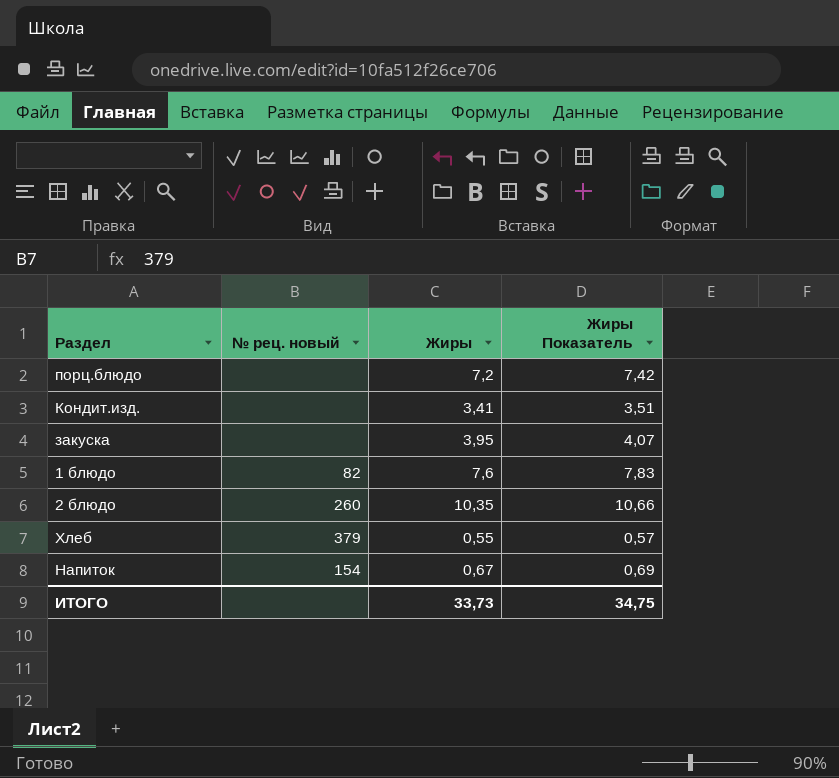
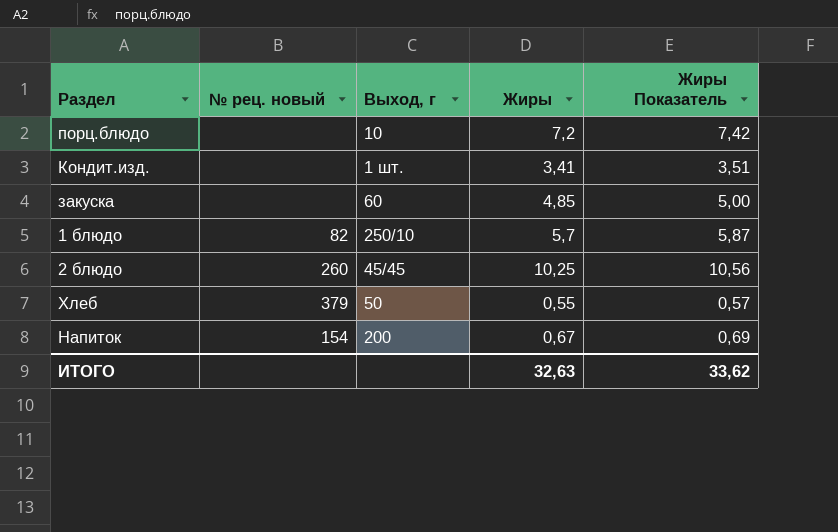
column Выход, г | position: none -> 3
закуска | Жиры: 3,95 -> 4,85
закуска | Жиры Показатель: 4,07 -> 5,00
1 блюдо | Жиры: 7,6 -> 5,7
1 блюдо | Жиры Показатель: 7,83 -> 5,87
2 блюдо | Жиры: 10,35 -> 10,25
2 блюдо | Жиры Показатель: 10,66 -> 10,56
ИТОГО | Жиры: 33,73 -> 32,63
ИТОГО | Жиры Показатель: 34,75 -> 33,62

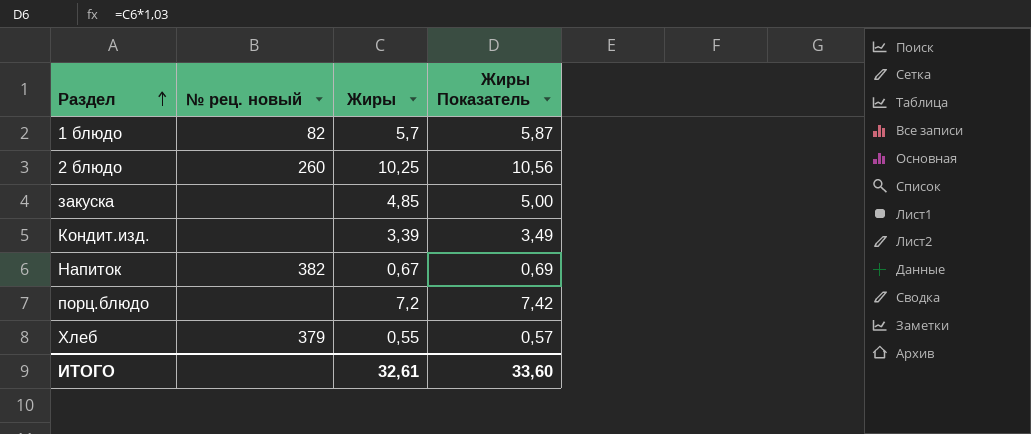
row order: none -> Раздел ascending
column Выход, г | position: 3 -> none
Кондит.изд. | Жиры: 3,41 -> 3,39
Кондит.изд. | Жиры Показатель: 3,51 -> 3,49
Напиток | № рец. новый: 154 -> 382
ИТОГО | Жиры: 32,63 -> 32,61
ИТОГО | Жиры Показатель: 33,62 -> 33,60

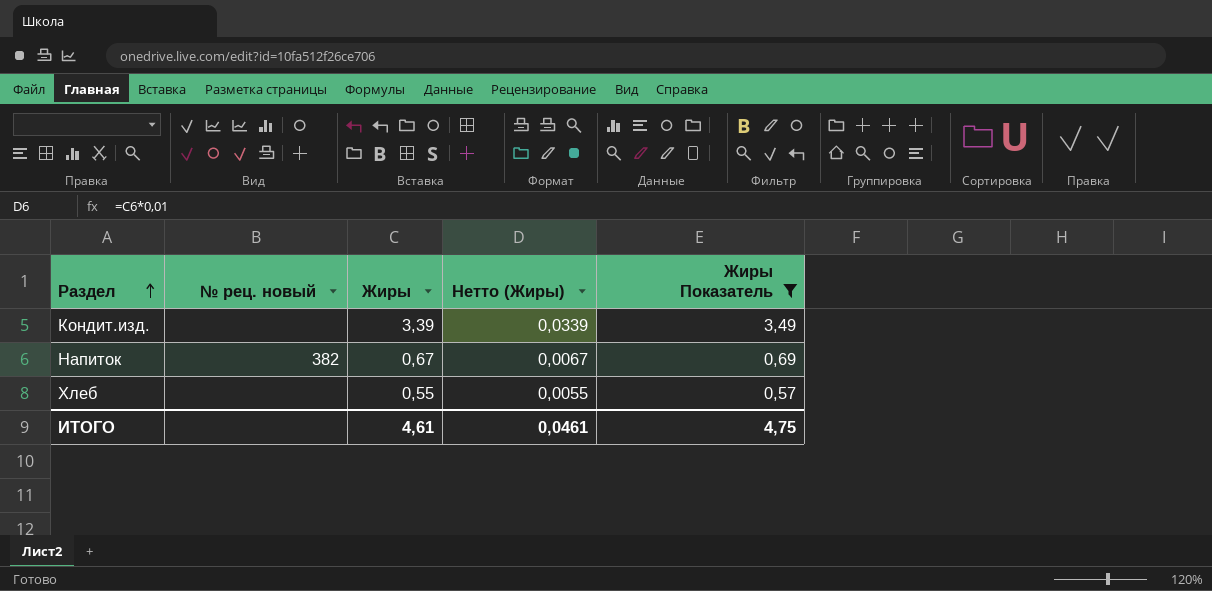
filter: none -> Жиры Показатель <= 3,49
column Нетто (Жиры) | formula: none -> [Жиры] * 0,01
Хлеб | № рец. новый: 379 -> none
ИТОГО | Жиры: 32,61 -> 4,61
ИТОГО | Жиры Показатель: 33,60 -> 4,75

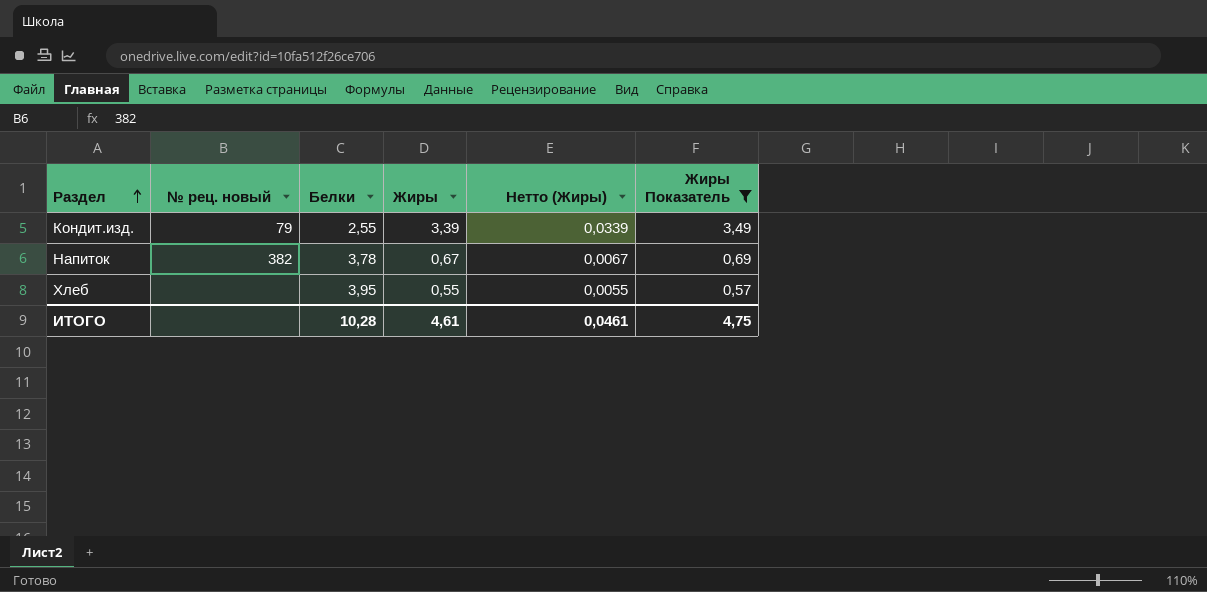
column Белки | position: none -> 3
Кондит.изд. | № рец. новый: none -> 79

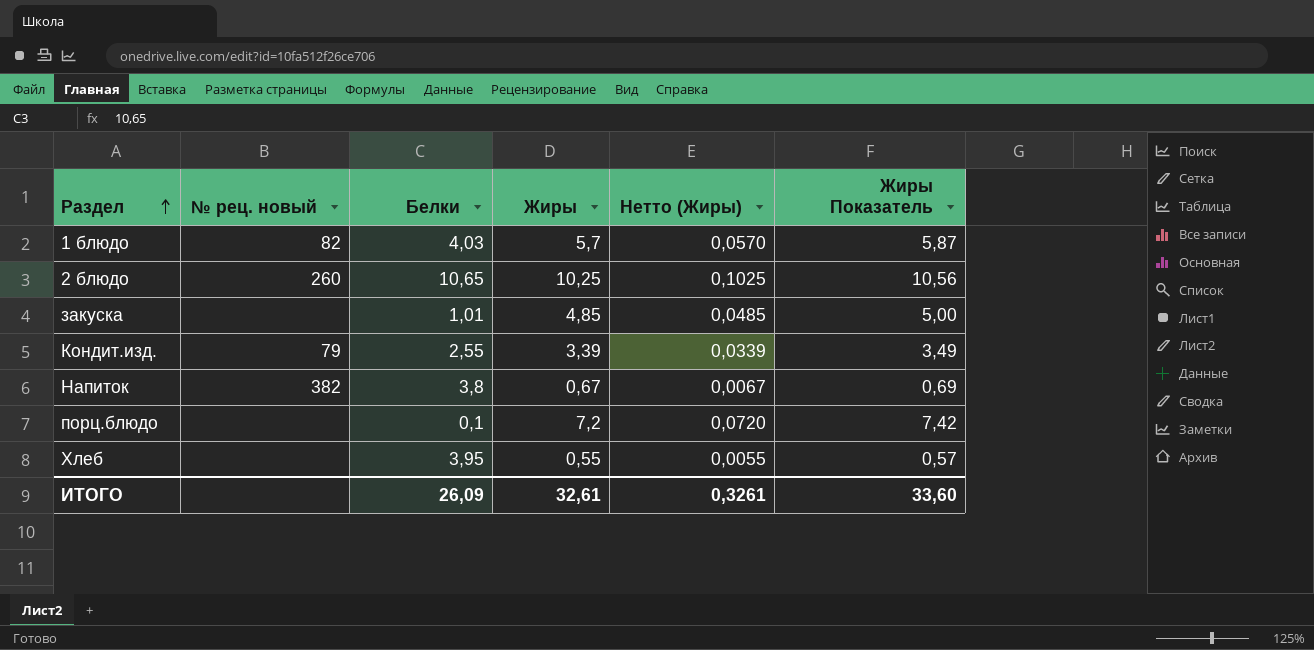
filter: Жиры Показатель <= 3,49 -> none
Напиток | Белки: 3,78 -> 3,8
ИТОГО | Белки: 10,28 -> 26,09
ИТОГО | Жиры: 4,61 -> 32,61
ИТОГО | Нетто (Жиры): 0,0461 -> 0,3261
ИТОГО | Жиры Показатель: 4,75 -> 33,60

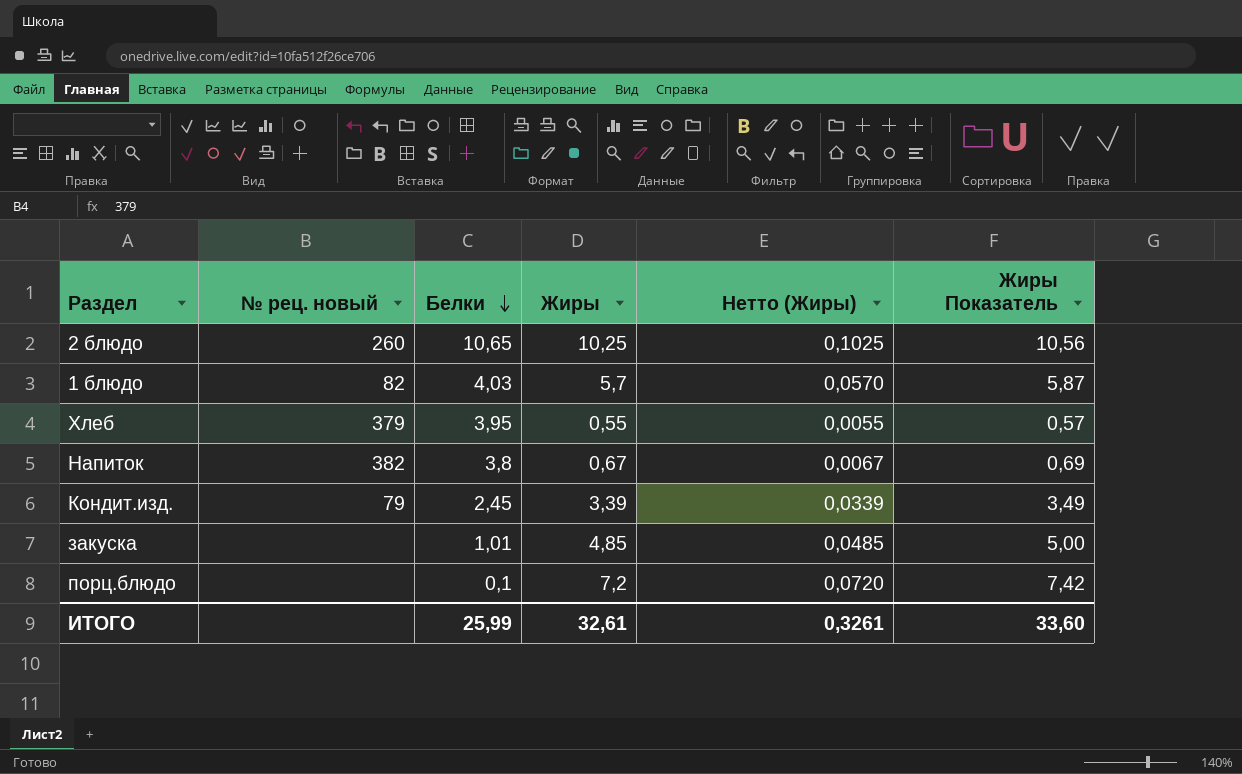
row order: Раздел ascending -> Белки descending
Хлеб | № рец. новый: none -> 379
Кондит.изд. | Белки: 2,55 -> 2,45
ИТОГО | Белки: 26,09 -> 25,99

